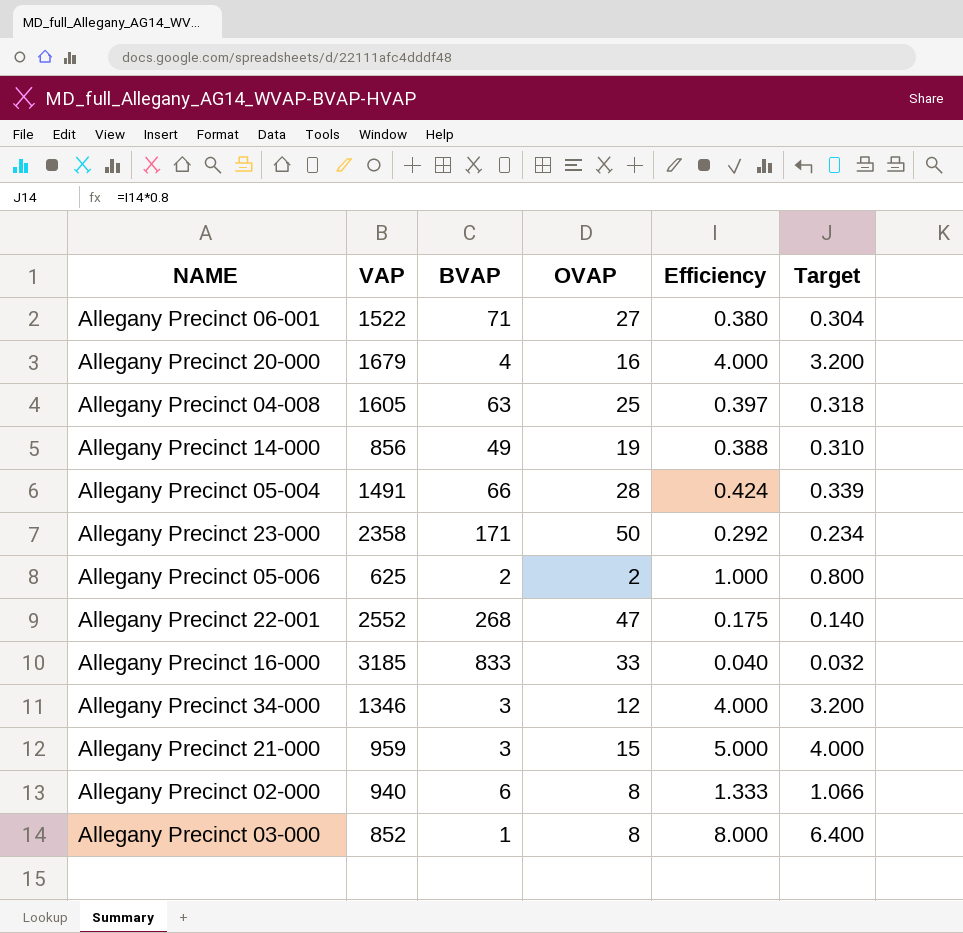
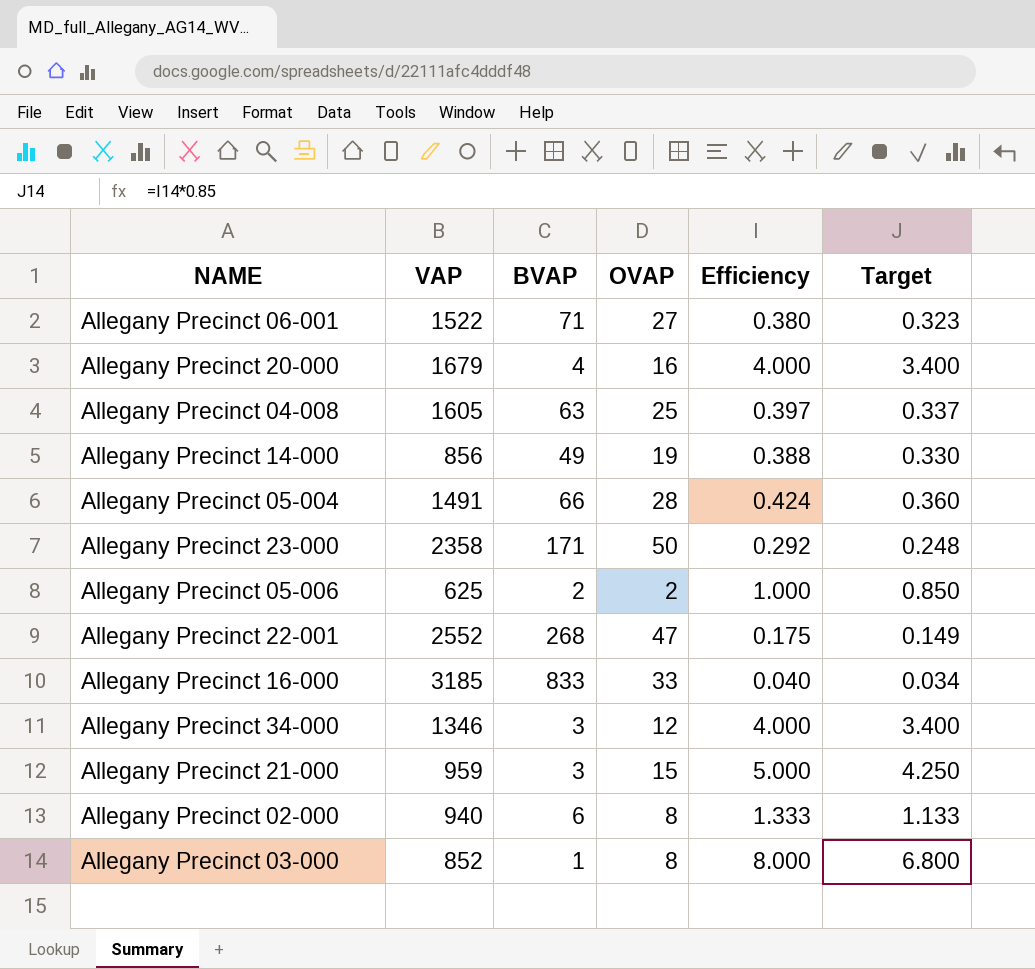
column Target | formula: [Efficiency] * 0.8 -> [Efficiency] * 0.85

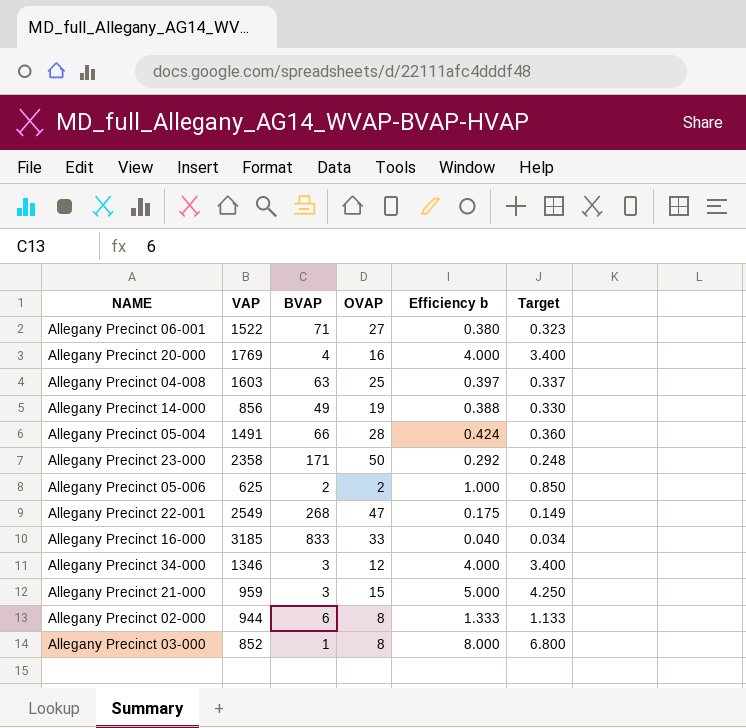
column name: Efficiency -> Efficiency b
Allegany Precinct 20-000 | VAP: 1679 -> 1769
Allegany Precinct 04-008 | VAP: 1605 -> 1603
Allegany Precinct 22-001 | VAP: 2552 -> 2549
Allegany Precinct 02-000 | VAP: 940 -> 944

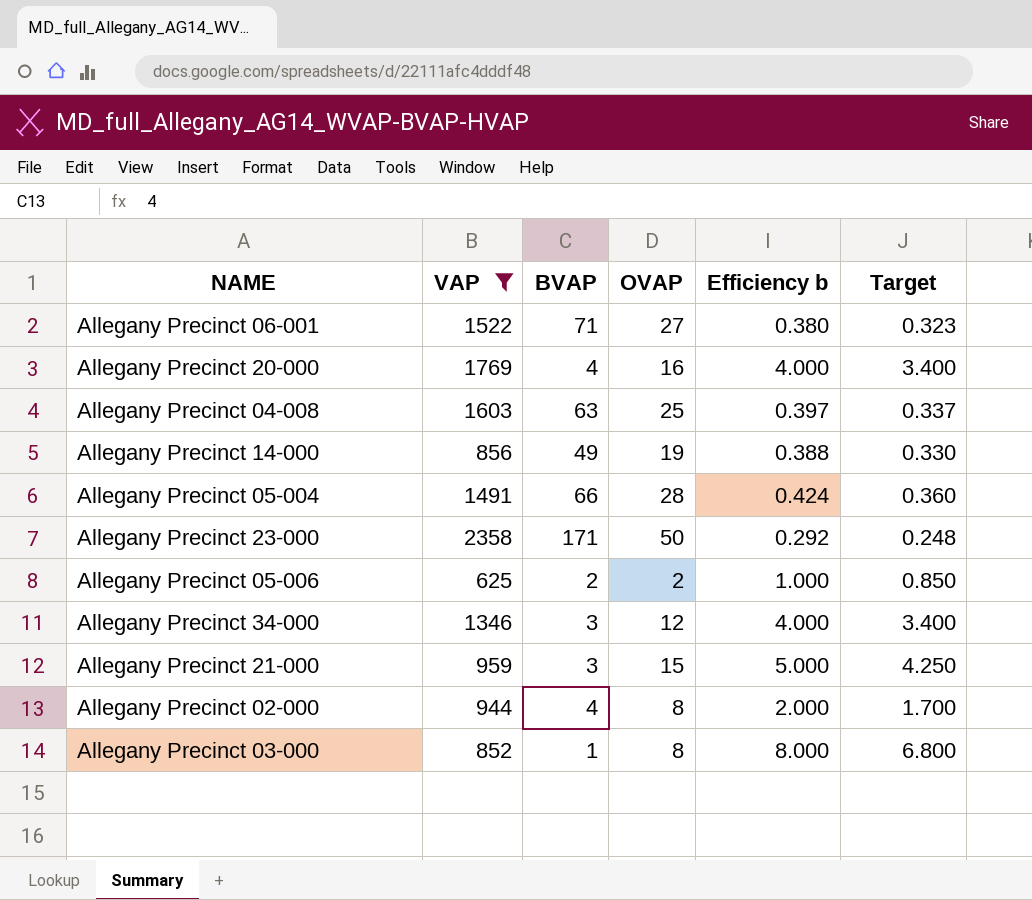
filter: none -> VAP <= 2358
Allegany Precinct 02-000 | BVAP: 6 -> 4
Allegany Precinct 02-000 | Efficiency b: 1.333 -> 2.000
Allegany Precinct 02-000 | Target: 1.133 -> 1.700

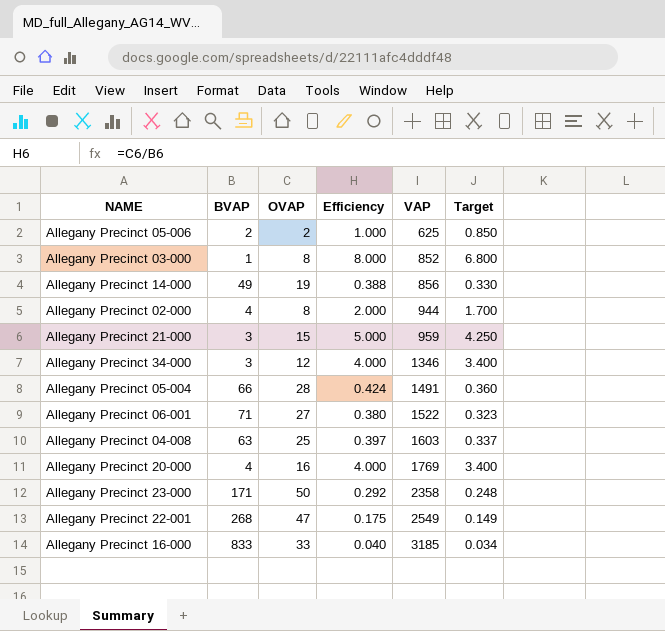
filter: VAP <= 2358 -> none
row order: none -> VAP ascending
column name: Efficiency b -> Efficiency
column VAP | position: 2 -> 5

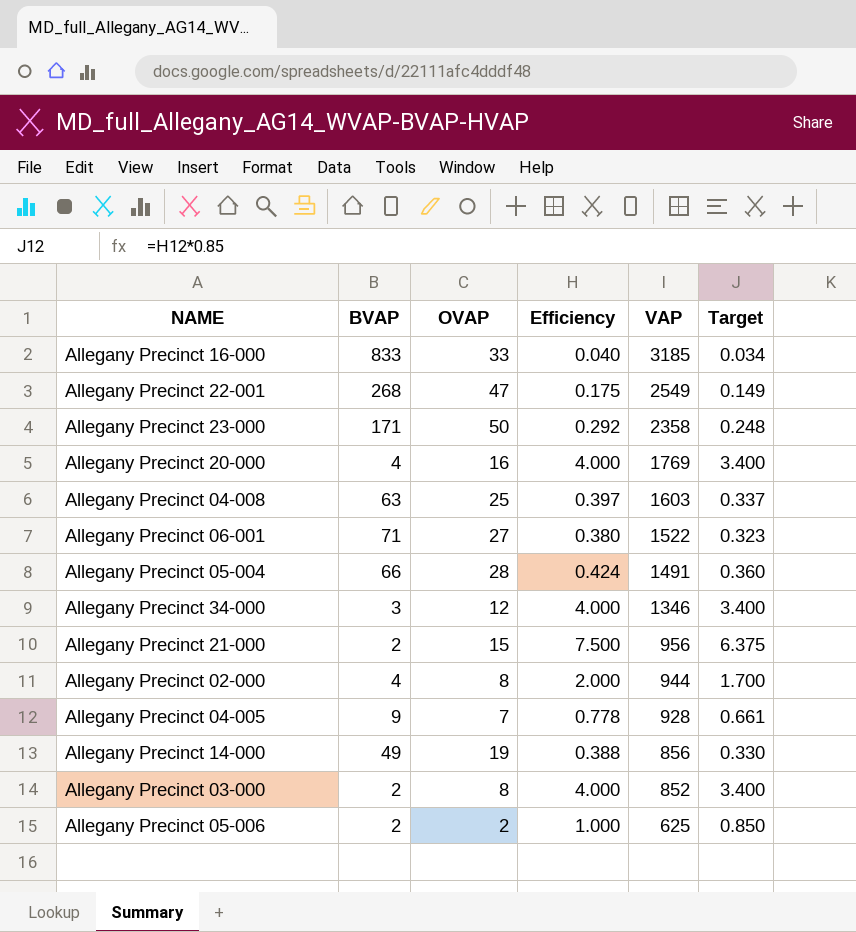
row order: VAP ascending -> VAP descending
Allegany Precinct 21-000 | BVAP: 3 -> 2
Allegany Precinct 21-000 | Efficiency: 5.000 -> 7.500
Allegany Precinct 21-000 | VAP: 959 -> 956
Allegany Precinct 21-000 | Target: 4.250 -> 6.375
row Allegany Precinct 04-005: none -> 9 | 7 | 0.778 | 928 | 0.661
Allegany Precinct 03-000 | BVAP: 1 -> 2
Allegany Precinct 03-000 | Efficiency: 8.000 -> 4.000
Allegany Precinct 03-000 | Target: 6.800 -> 3.400

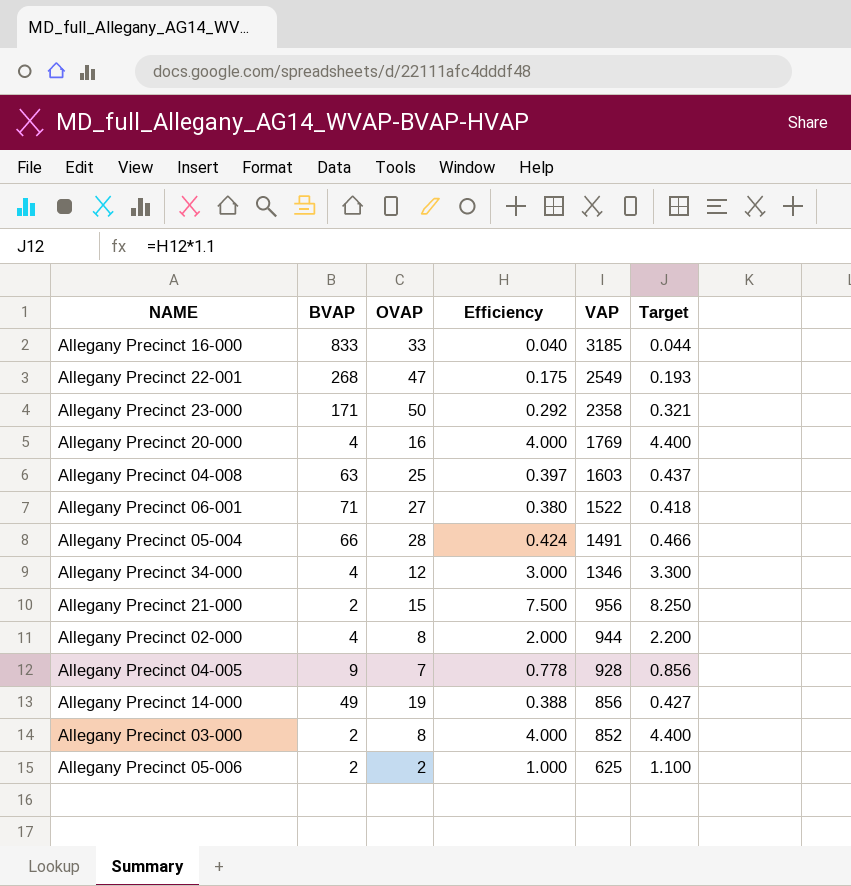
column Target | formula: [Efficiency] * 0.85 -> [Efficiency] * 1.1
Allegany Precinct 34-000 | BVAP: 3 -> 4
Allegany Precinct 34-000 | Efficiency: 4.000 -> 3.000

